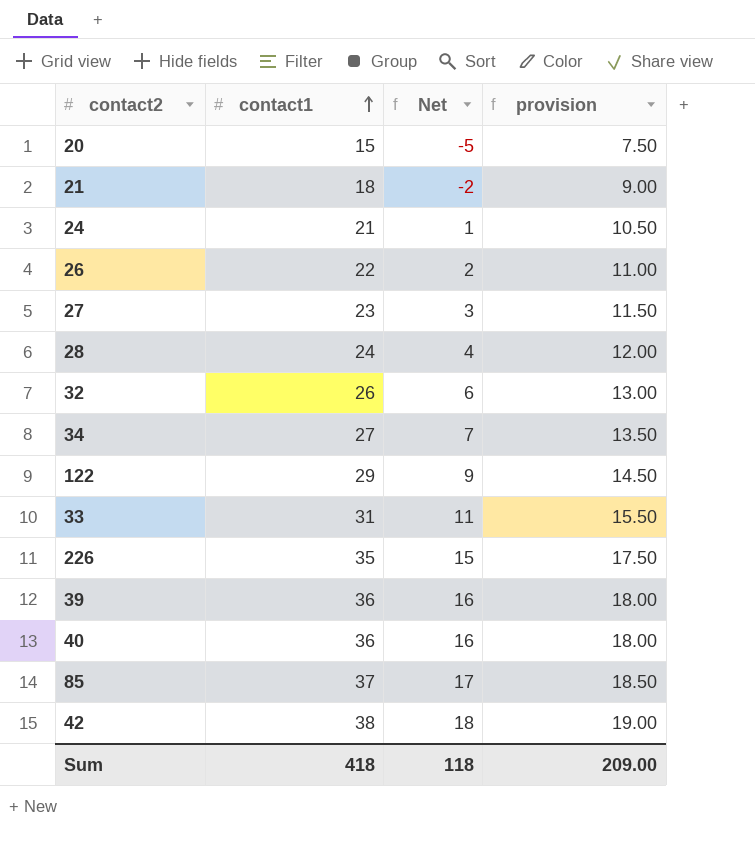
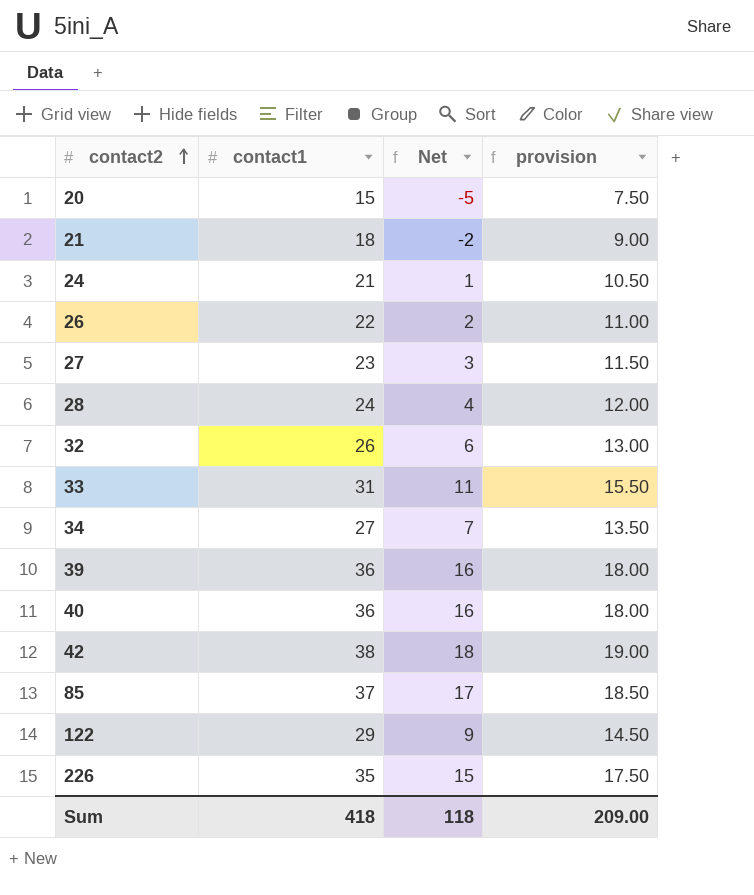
row order: contact1 ascending -> contact2 ascending

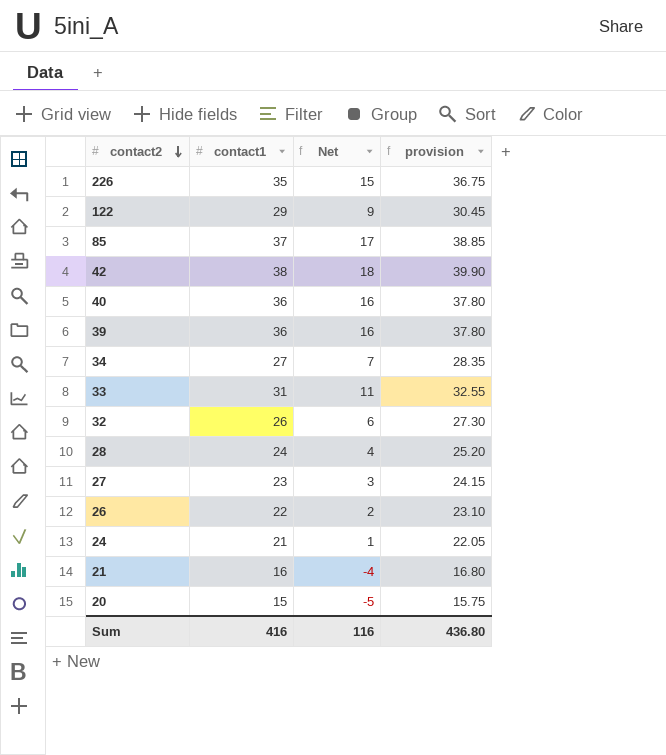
row order: contact2 ascending -> contact2 descending
column provision | formula: [contact1] * 0.5 -> [contact1] * 1.05
21 | contact1: 18 -> 16
21 | Net: -2 -> -4
Sum | contact1: 418 -> 416
Sum | Net: 118 -> 116
Sum | provision: 209.00 -> 436.80

